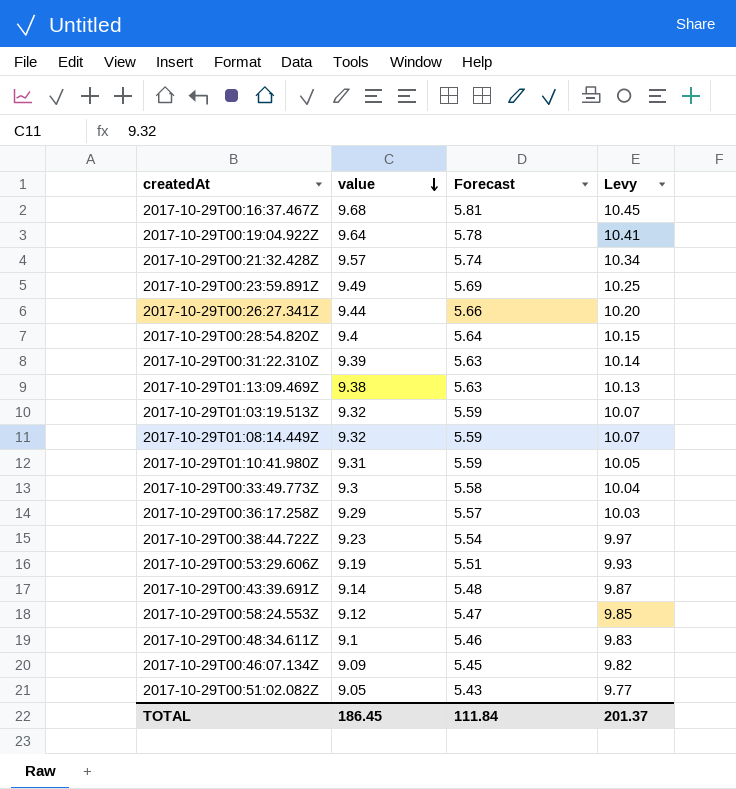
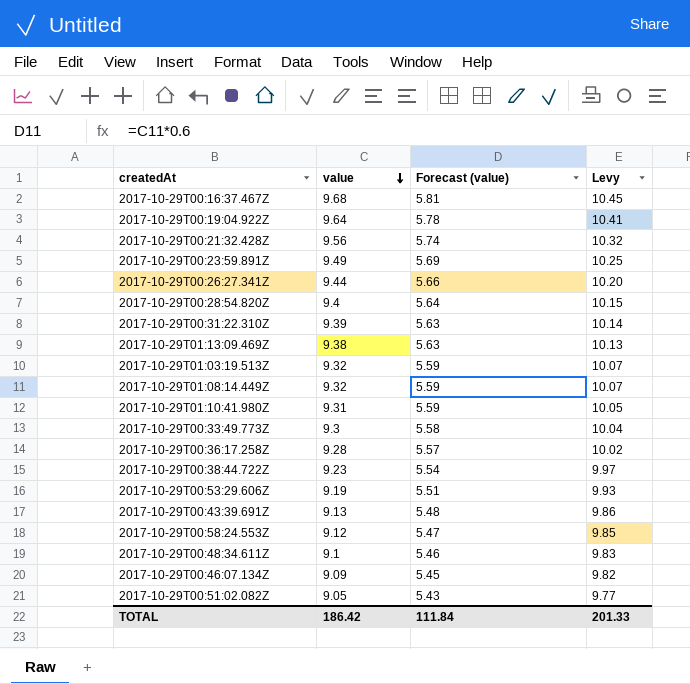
column name: Forecast -> Forecast (value)
2017-10-29T00:21:32.428Z | value: 9.57 -> 9.56
2017-10-29T00:21:32.428Z | Levy: 10.34 -> 10.32
2017-10-29T00:36:17.258Z | value: 9.29 -> 9.28
2017-10-29T00:36:17.258Z | Levy: 10.03 -> 10.02
2017-10-29T00:43:39.691Z | value: 9.14 -> 9.13
2017-10-29T00:43:39.691Z | Levy: 9.87 -> 9.86
TOTAL | value: 186.45 -> 186.42
TOTAL | Levy: 201.37 -> 201.33

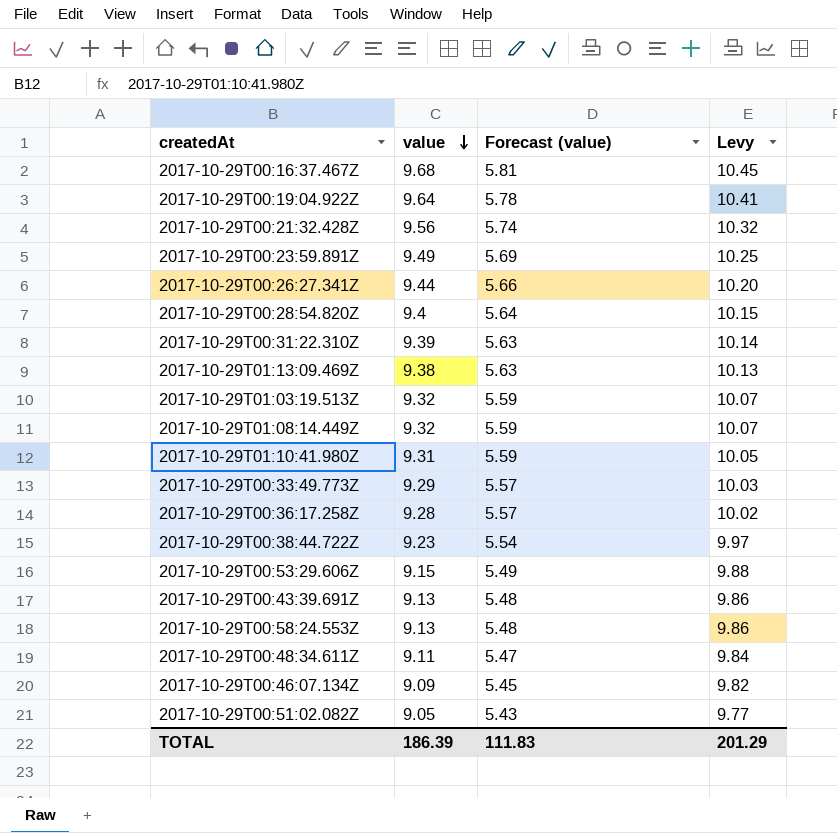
2017-10-29T00:33:49.773Z | value: 9.3 -> 9.29
2017-10-29T00:33:49.773Z | Forecast (value): 5.58 -> 5.57
2017-10-29T00:33:49.773Z | Levy: 10.04 -> 10.03
2017-10-29T00:53:29.606Z | value: 9.19 -> 9.15
2017-10-29T00:53:29.606Z | Forecast (value): 5.51 -> 5.49
2017-10-29T00:53:29.606Z | Levy: 9.93 -> 9.88
2017-10-29T00:58:24.553Z | value: 9.12 -> 9.13
2017-10-29T00:58:24.553Z | Forecast (value): 5.47 -> 5.48
2017-10-29T00:58:24.553Z | Levy: 9.85 -> 9.86
2017-10-29T00:48:34.611Z | value: 9.1 -> 9.11
2017-10-29T00:48:34.611Z | Forecast (value): 5.46 -> 5.47
2017-10-29T00:48:34.611Z | Levy: 9.83 -> 9.84
TOTAL | value: 186.42 -> 186.39
TOTAL | Forecast (value): 111.84 -> 111.83
TOTAL | Levy: 201.33 -> 201.29

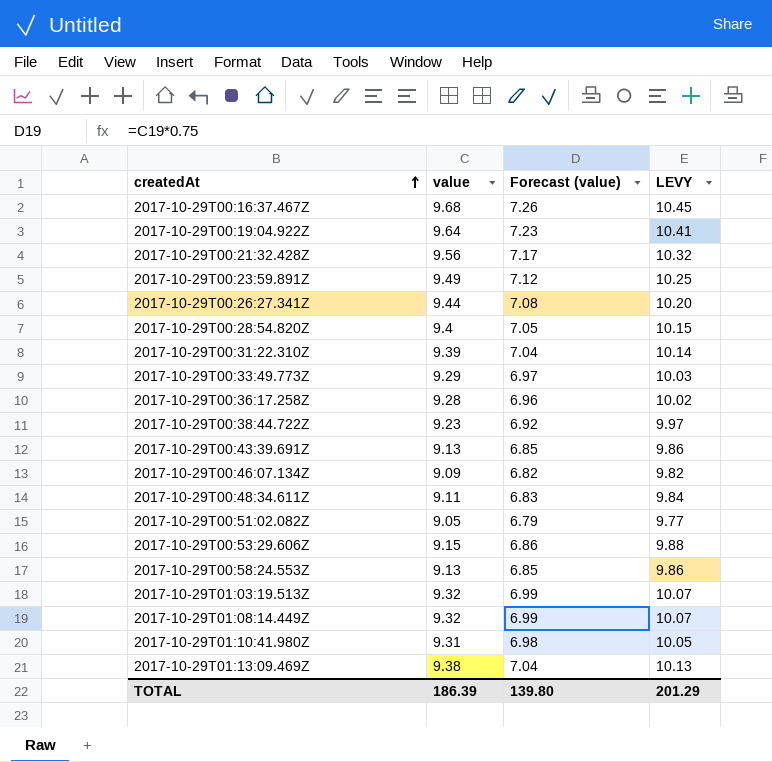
row order: value descending -> createdAt ascending
column Forecast (value) | formula: [value] * 0.6 -> [value] * 0.75
column name: Levy -> LEVY
TOTAL | Forecast (value): 111.83 -> 139.80

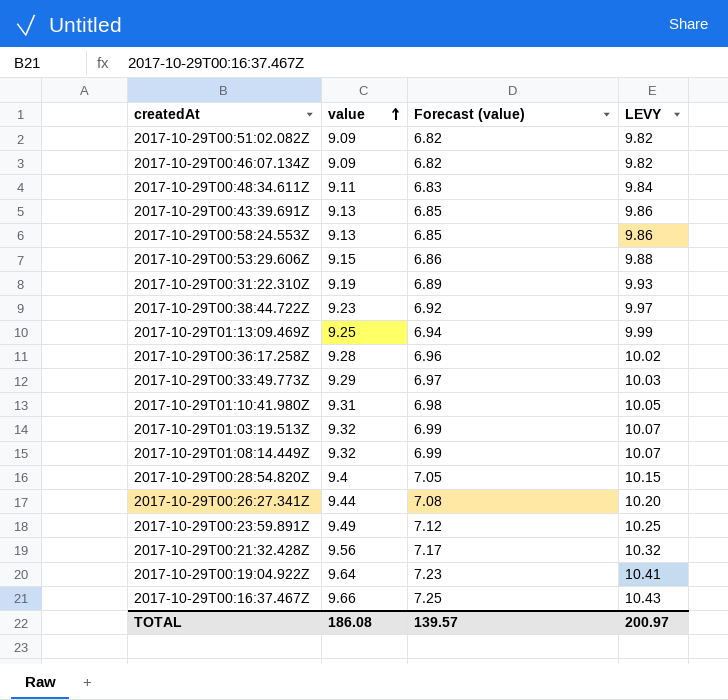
row order: createdAt ascending -> value ascending
2017-10-29T00:51:02.082Z | value: 9.05 -> 9.09
2017-10-29T00:51:02.082Z | Forecast (value): 6.79 -> 6.82
2017-10-29T00:51:02.082Z | LEVY: 9.77 -> 9.82
2017-10-29T00:31:22.310Z | value: 9.39 -> 9.19
2017-10-29T00:31:22.310Z | Forecast (value): 7.04 -> 6.89
2017-10-29T00:31:22.310Z | LEVY: 10.14 -> 9.93
2017-10-29T01:13:09.469Z | value: 9.38 -> 9.25
2017-10-29T01:13:09.469Z | Forecast (value): 7.04 -> 6.94
2017-10-29T01:13:09.469Z | LEVY: 10.13 -> 9.99
2017-10-29T00:16:37.467Z | value: 9.68 -> 9.66
2017-10-29T00:16:37.467Z | Forecast (value): 7.26 -> 7.25
2017-10-29T00:16:37.467Z | LEVY: 10.45 -> 10.43
TOTAL | value: 186.39 -> 186.08
TOTAL | Forecast (value): 139.80 -> 139.57
TOTAL | LEVY: 201.29 -> 200.97

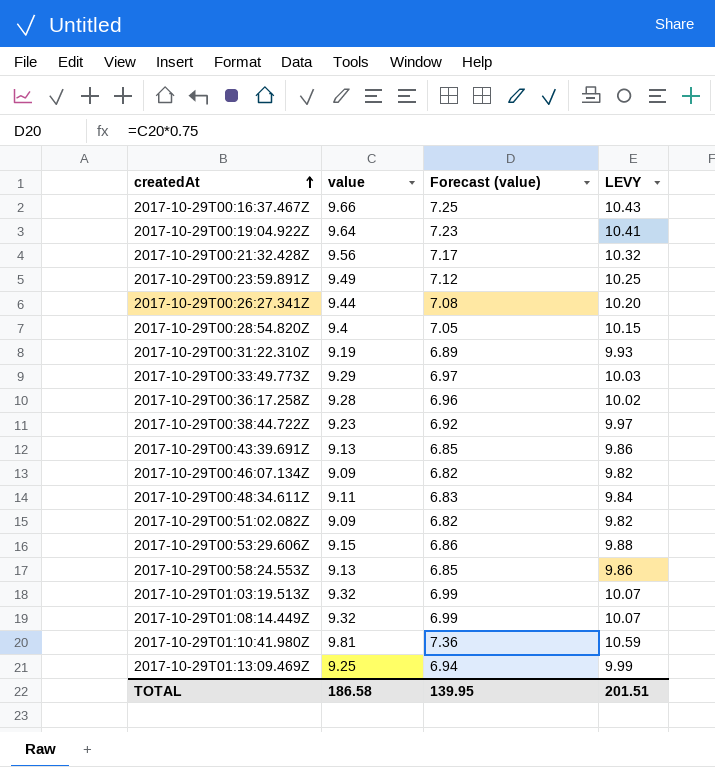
row order: value ascending -> createdAt ascending
2017-10-29T01:10:41.980Z | value: 9.31 -> 9.81
2017-10-29T01:10:41.980Z | Forecast (value): 6.98 -> 7.36
2017-10-29T01:10:41.980Z | LEVY: 10.05 -> 10.59
TOTAL | value: 186.08 -> 186.58
TOTAL | Forecast (value): 139.57 -> 139.95
TOTAL | LEVY: 200.97 -> 201.51

